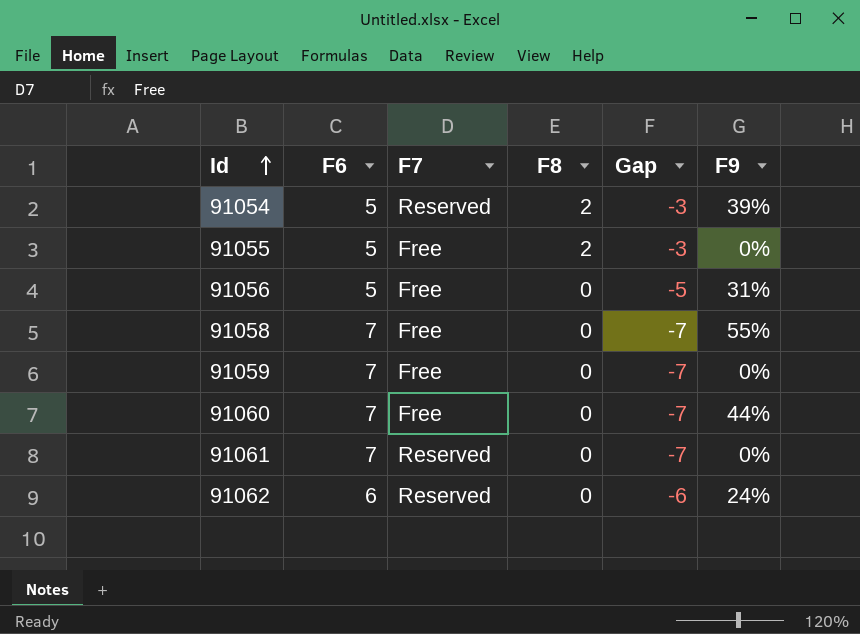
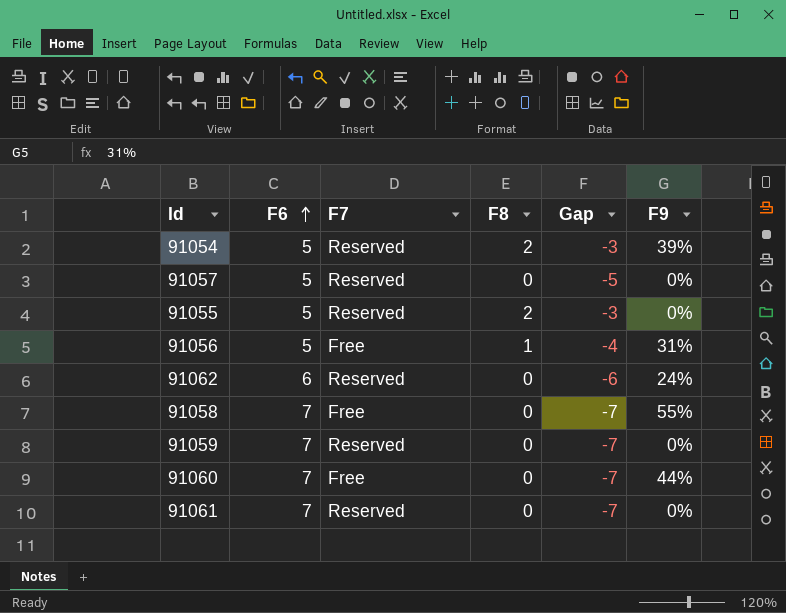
row order: Id ascending -> F6 ascending
row 91057: none -> 5 | Reserved | 0 | -5 | 0%
91055 | F7: Free -> Reserved
91056 | F8: 0 -> 1
91056 | Gap: -5 -> -4
91059 | F7: Free -> Reserved

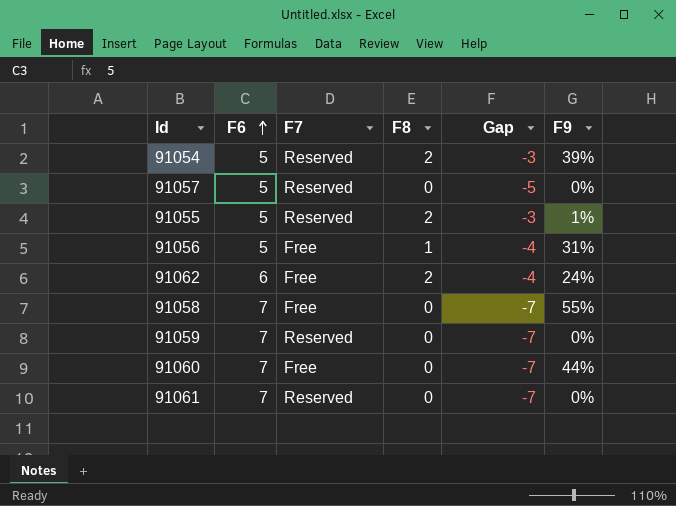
91055 | F9: 0% -> 1%
91062 | F7: Reserved -> Free
91062 | F8: 0 -> 2
91062 | Gap: -6 -> -4

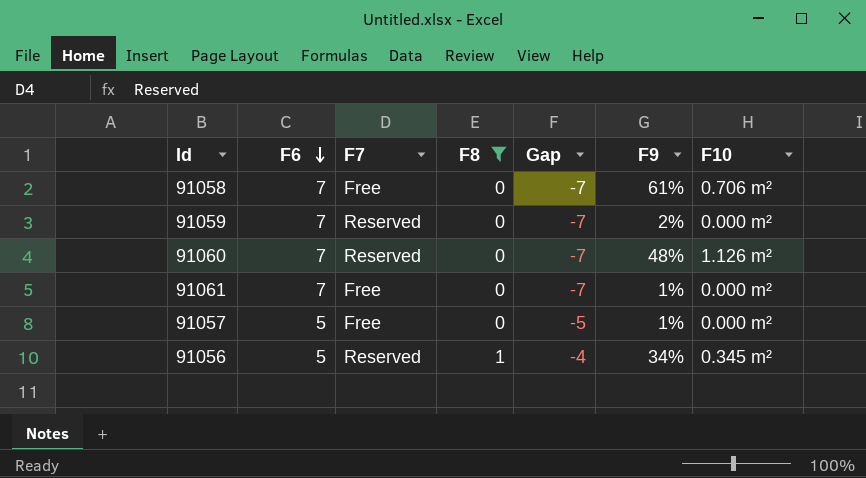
filter: none -> F8 != 2
row order: F6 ascending -> F6 descending
column F10 | position: none -> 7
91058 | F9: 55% -> 61%
91059 | F9: 0% -> 2%
91060 | F7: Free -> Reserved
91060 | F9: 44% -> 48%
91061 | F7: Reserved -> Free
91061 | F9: 0% -> 1%
91057 | F7: Reserved -> Free
91057 | F9: 0% -> 1%
91056 | F7: Free -> Reserved
91056 | F9: 31% -> 34%

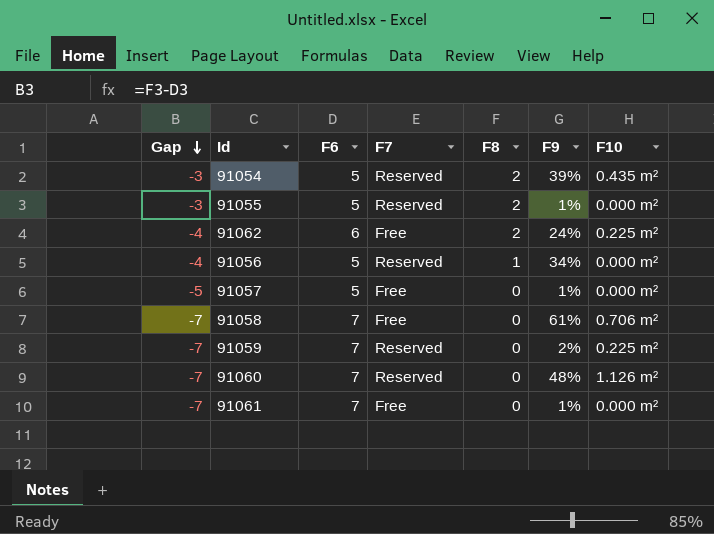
filter: F8 != 2 -> none
row order: F6 descending -> Gap descending
column Gap | position: 5 -> 1
91056 | F10: 0.345 m² -> 0.000 m²
91059 | F10: 0.000 m² -> 0.225 m²

